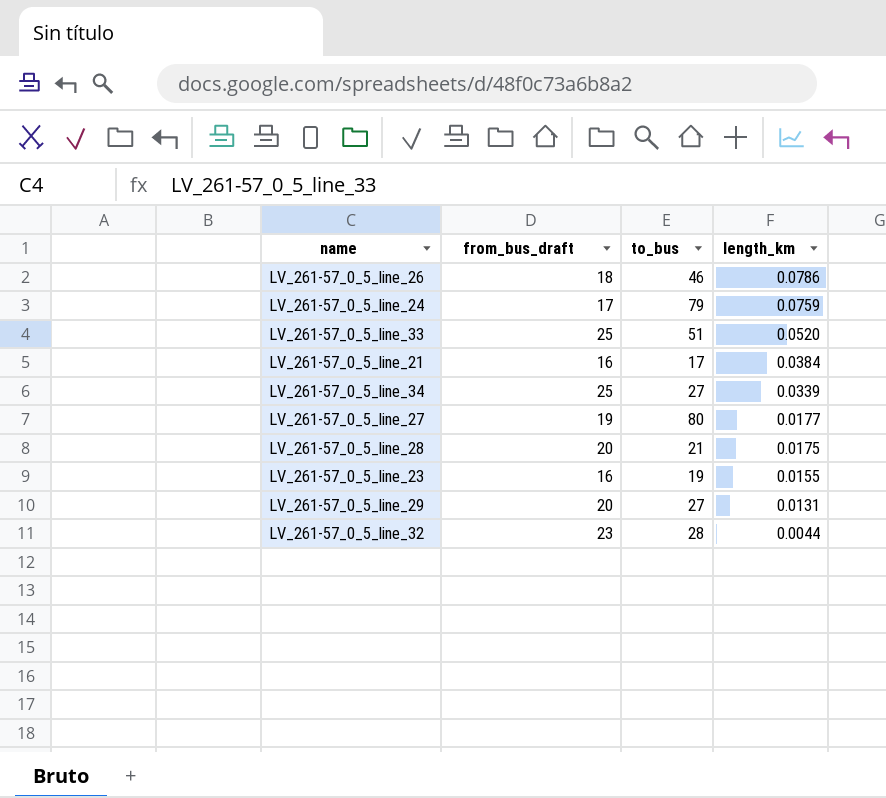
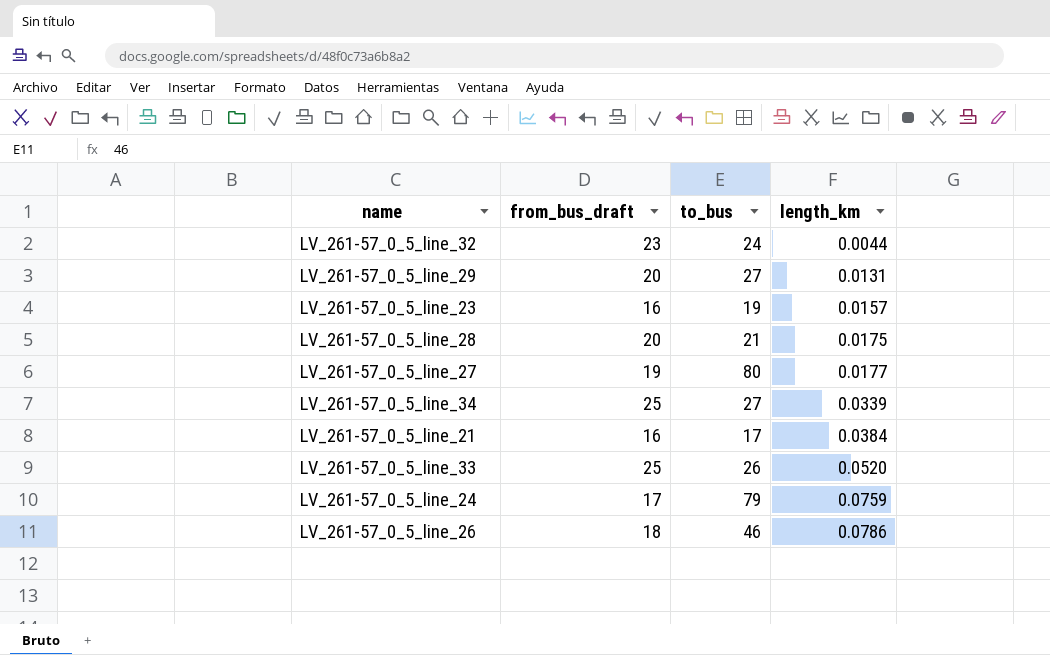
row order: length_km descending -> length_km ascending
LV_261-57_0_5_line_32 | to_bus: 28 -> 24
LV_261-57_0_5_line_23 | length_km: 0.0155 -> 0.0157
LV_261-57_0_5_line_33 | to_bus: 51 -> 26

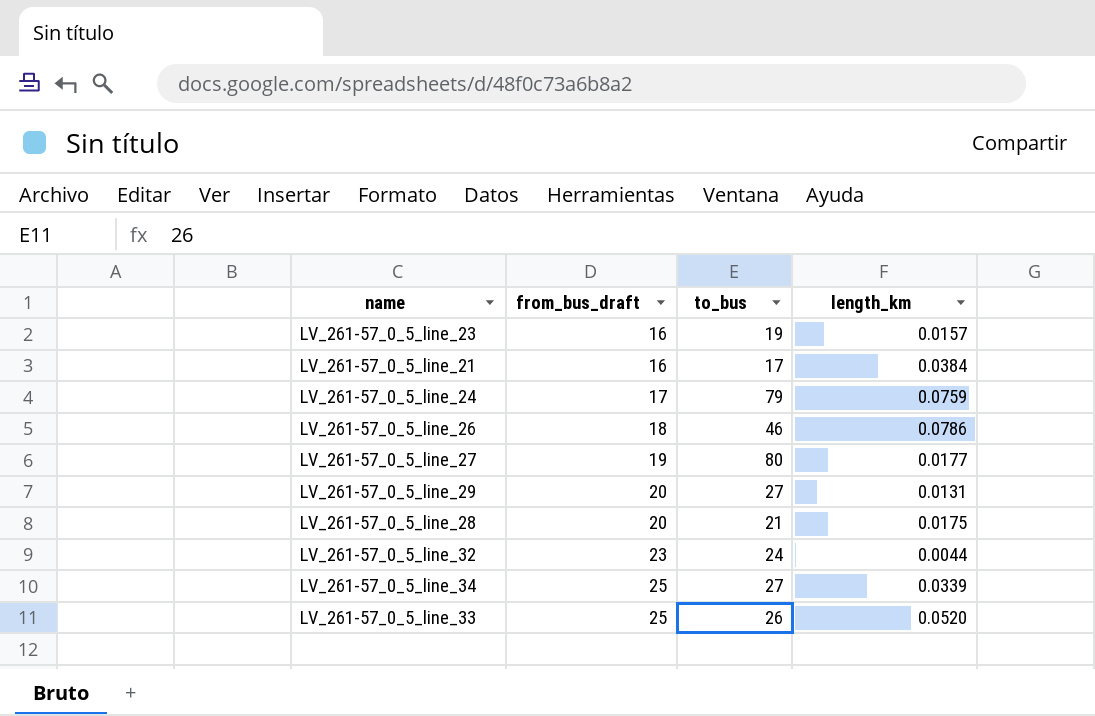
row order: length_km ascending -> from_bus_draft ascending

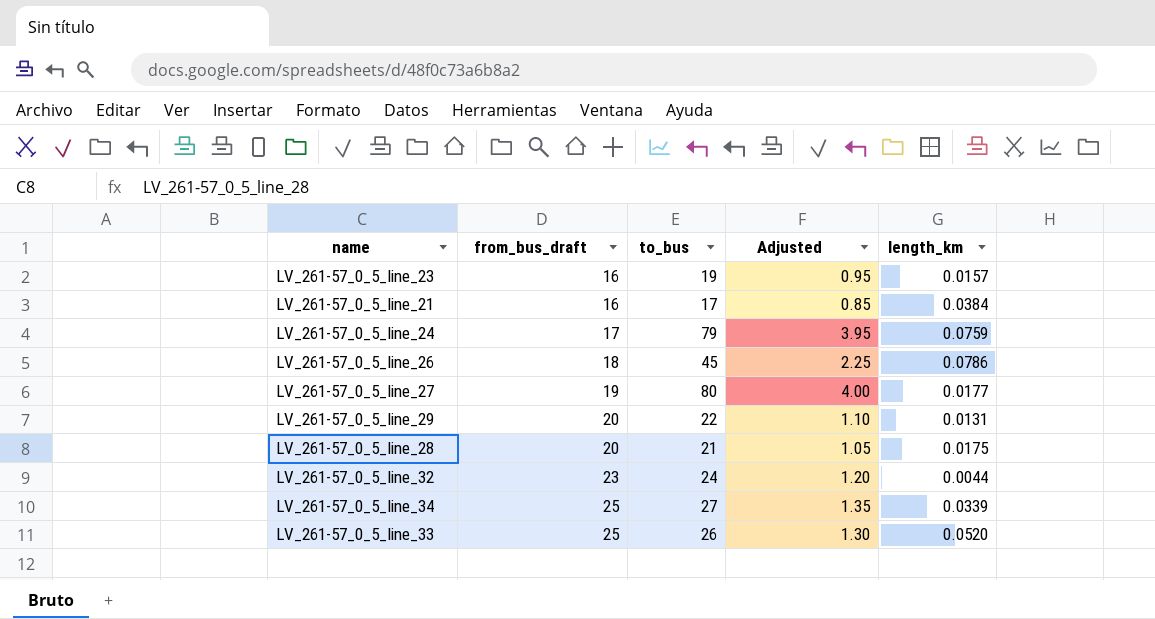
column Adjusted | formula: none -> [to_bus] * 0.05
LV_261-57_0_5_line_26 | to_bus: 46 -> 45
LV_261-57_0_5_line_29 | to_bus: 27 -> 22

